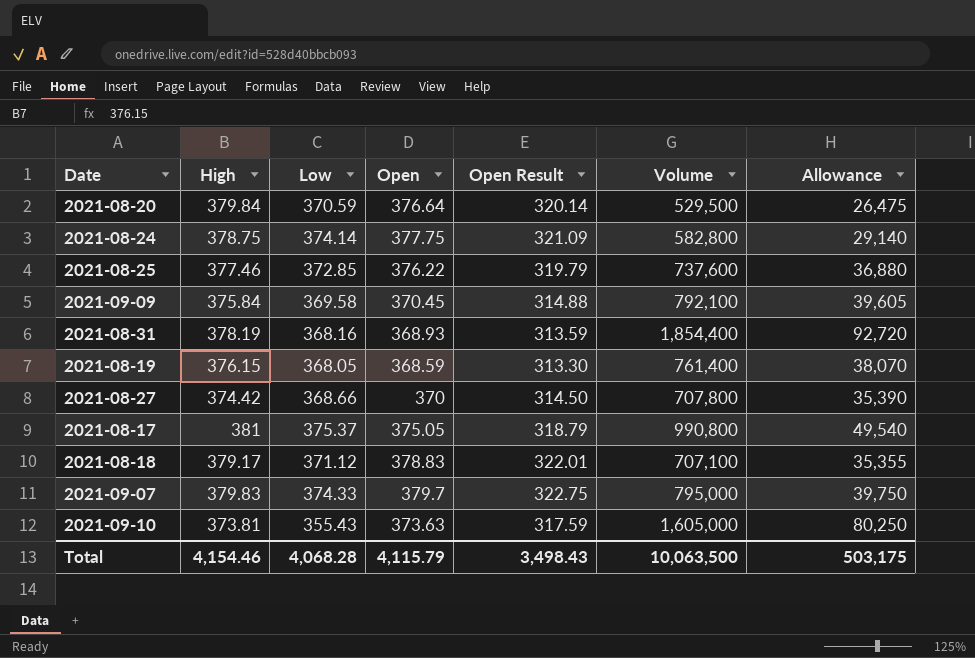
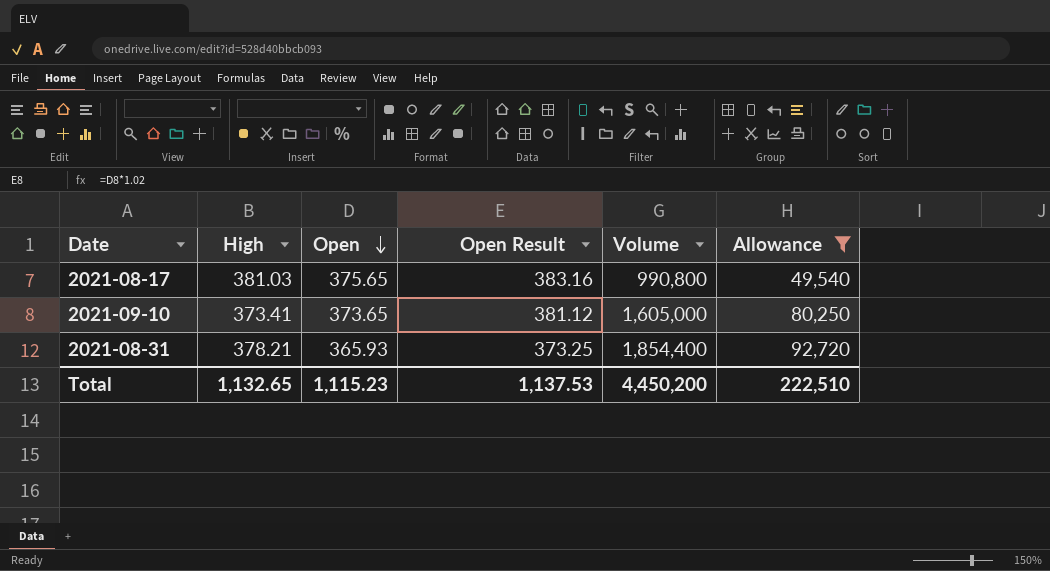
filter: none -> Allowance >= 49,540
row order: none -> Open descending
column Low | position: 3 -> none
column Open Result | formula: [Open] * 0.85 -> [Open] * 1.02
2021-08-17 | High: 381 -> 381.03
2021-08-17 | Open: 375.05 -> 375.65
2021-09-10 | High: 373.81 -> 373.41
2021-09-10 | Open: 373.63 -> 373.65
2021-08-31 | High: 378.19 -> 378.21
2021-08-31 | Open: 368.93 -> 365.93
Total | High: 4,154.46 -> 1,132.65
Total | Open: 4,115.79 -> 1,115.23
Total | Open Result: 3,498.43 -> 1,137.53
Total | Volume: 10,063,500 -> 4,450,200
Total | Allowance: 503,175 -> 222,510

